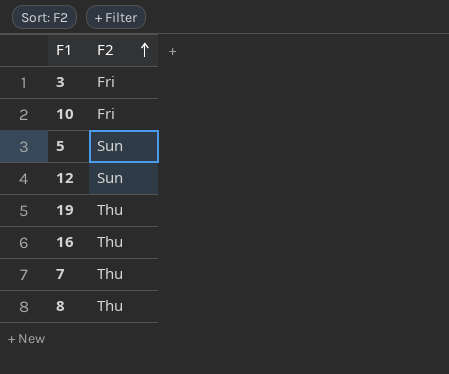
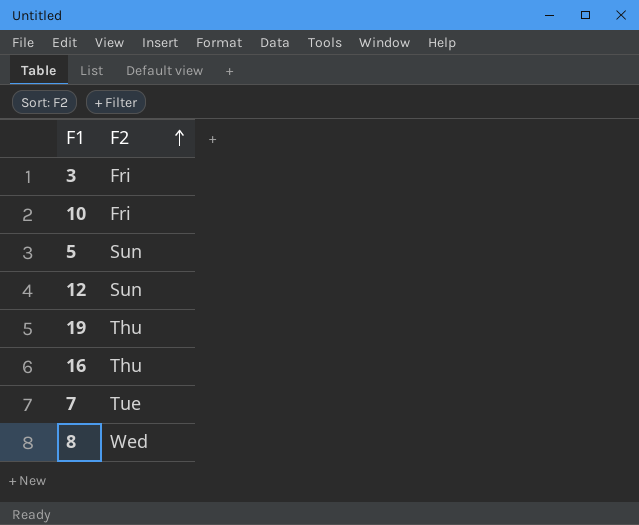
7 | F2: Thu -> Tue
8 | F2: Thu -> Wed

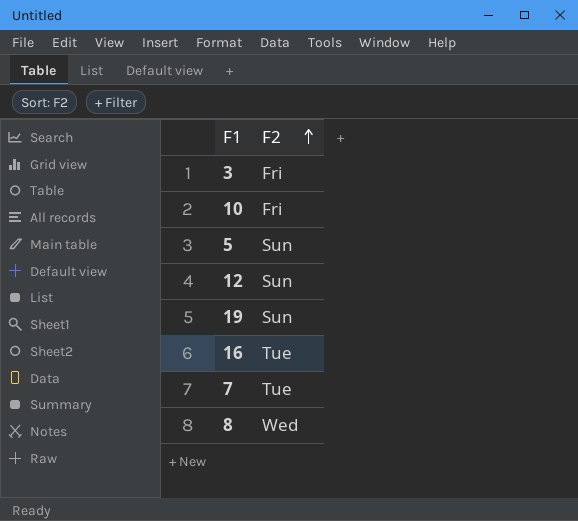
19 | F2: Thu -> Sun
16 | F2: Thu -> Tue

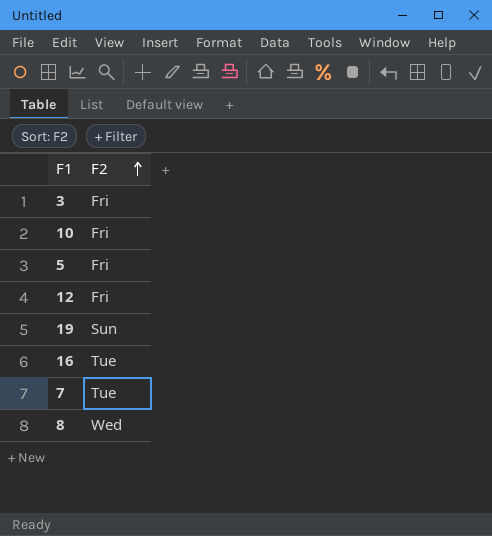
5 | F2: Sun -> Fri
12 | F2: Sun -> Fri

